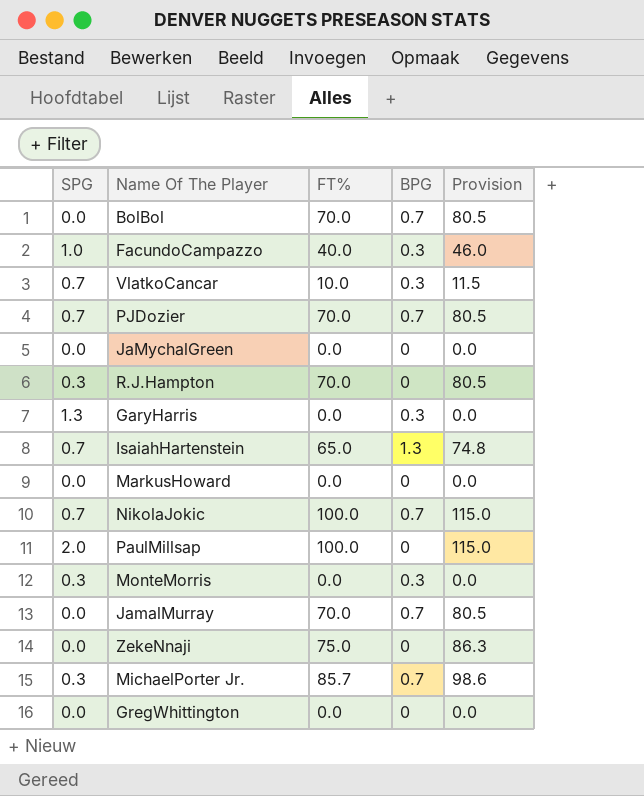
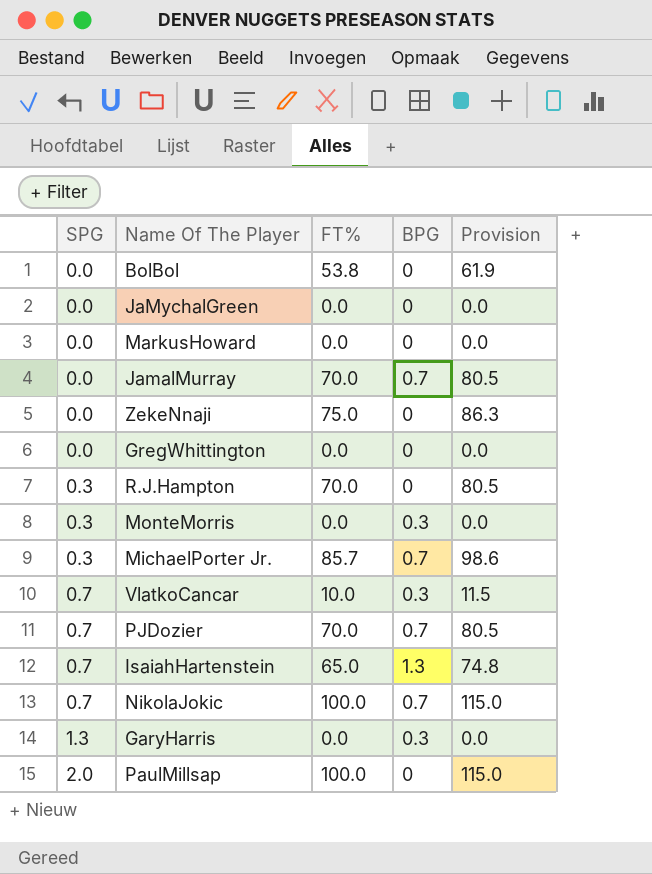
row order: none -> SPG ascending
row FacundoCampazzo: 1.0 | 40.0 | 0.3 | 46.0 -> none
BolBol | FT%: 70.0 -> 53.8
BolBol | BPG: 0.7 -> 0
BolBol | Provision: 80.5 -> 61.9

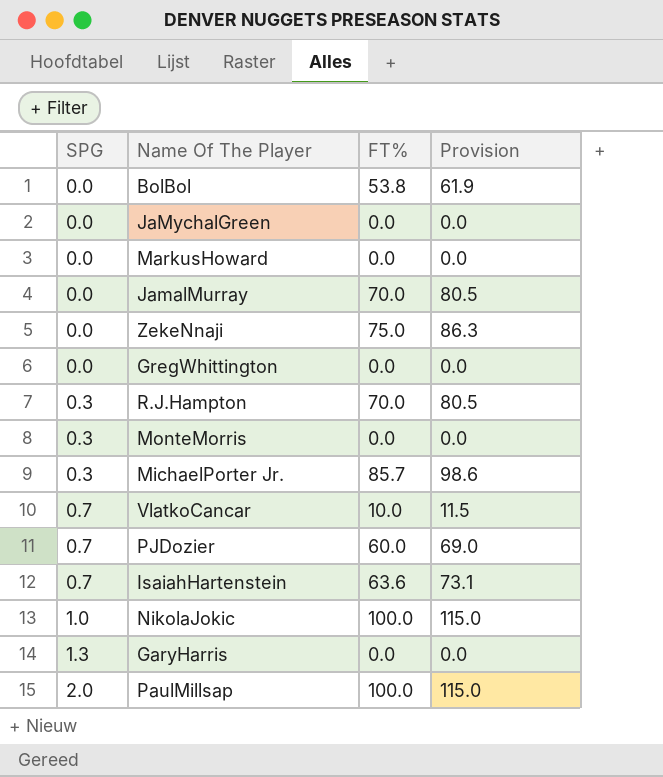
column BPG | position: 4 -> none
PJDozier | FT%: 70.0 -> 60.0
PJDozier | Provision: 80.5 -> 69.0
IsaiahHartenstein | FT%: 65.0 -> 63.6
IsaiahHartenstein | Provision: 74.8 -> 73.1
NikolaJokic | SPG: 0.7 -> 1.0

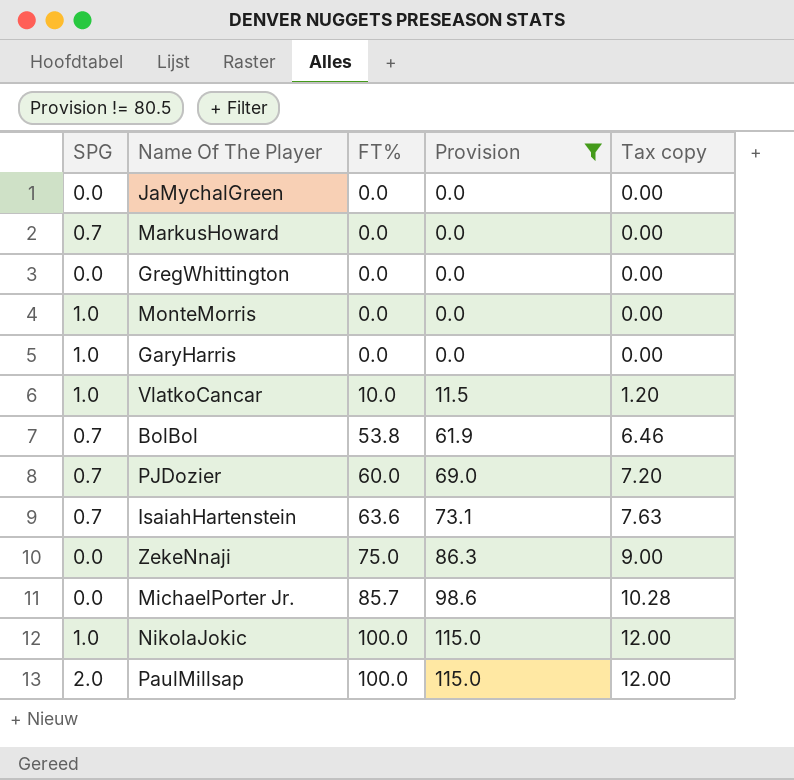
filter: none -> Provision != 80.5
row order: SPG ascending -> FT% ascending
column Tax copy | formula: none -> [FT%] * 0.12
MarkusHoward | SPG: 0.0 -> 0.7
MonteMorris | SPG: 0.3 -> 1.0
GaryHarris | SPG: 1.3 -> 1.0
VlatkoCancar | SPG: 0.7 -> 1.0
BolBol | SPG: 0.0 -> 0.7
MichaelPorter Jr. | SPG: 0.3 -> 0.0

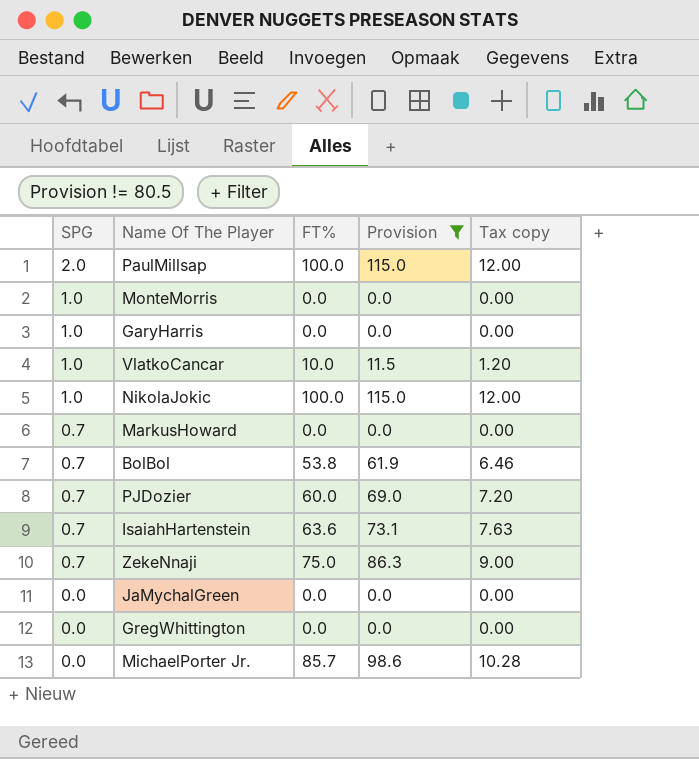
row order: FT% ascending -> SPG descending
ZekeNnaji | SPG: 0.0 -> 0.7

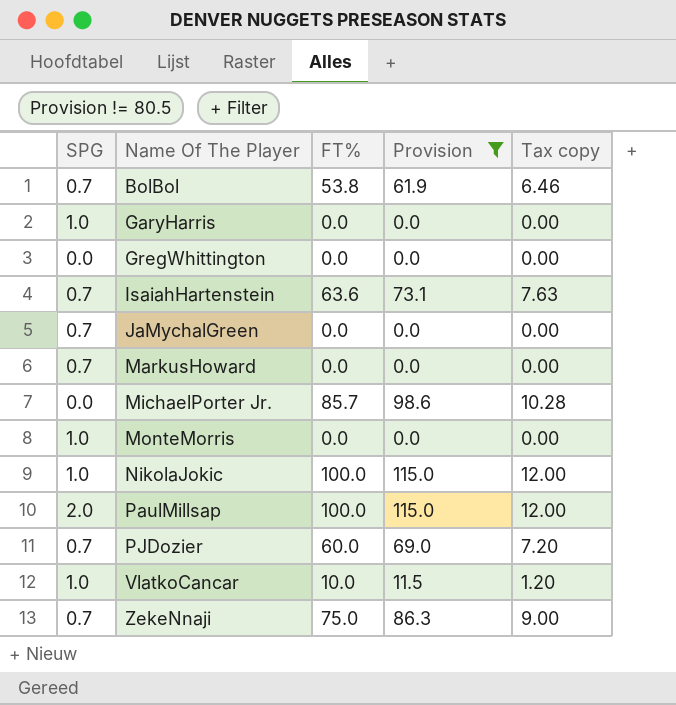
row order: SPG descending -> Name Of The Player ascending
JaMychalGreen | SPG: 0.0 -> 0.7

